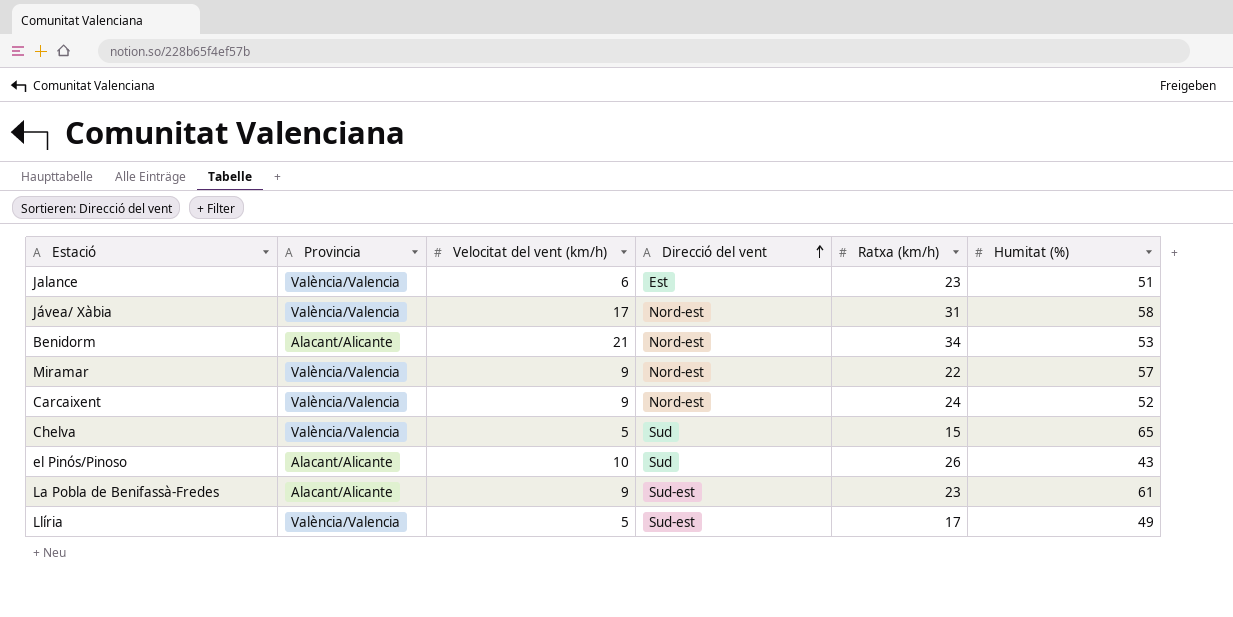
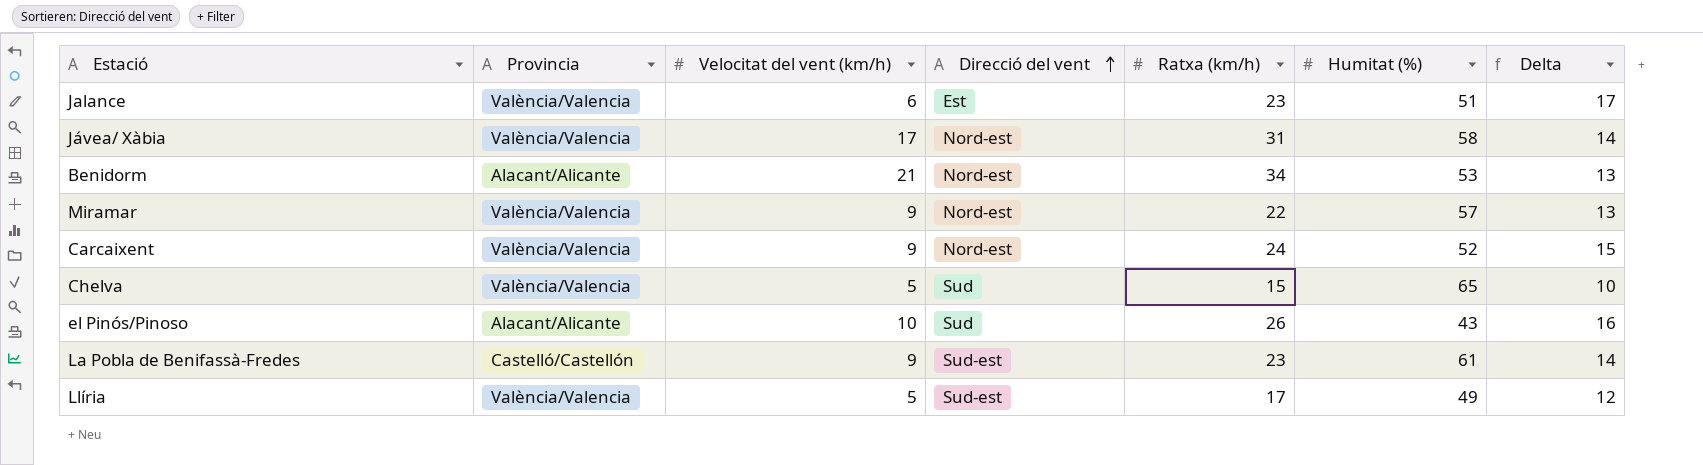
column Delta | formula: none -> [Ratxa (km/h)] - [Velocitat del vent (km/h)]
La Pobla de Benifassà-Fredes | Provincia: Alacant/Alicante -> Castelló/Castellón

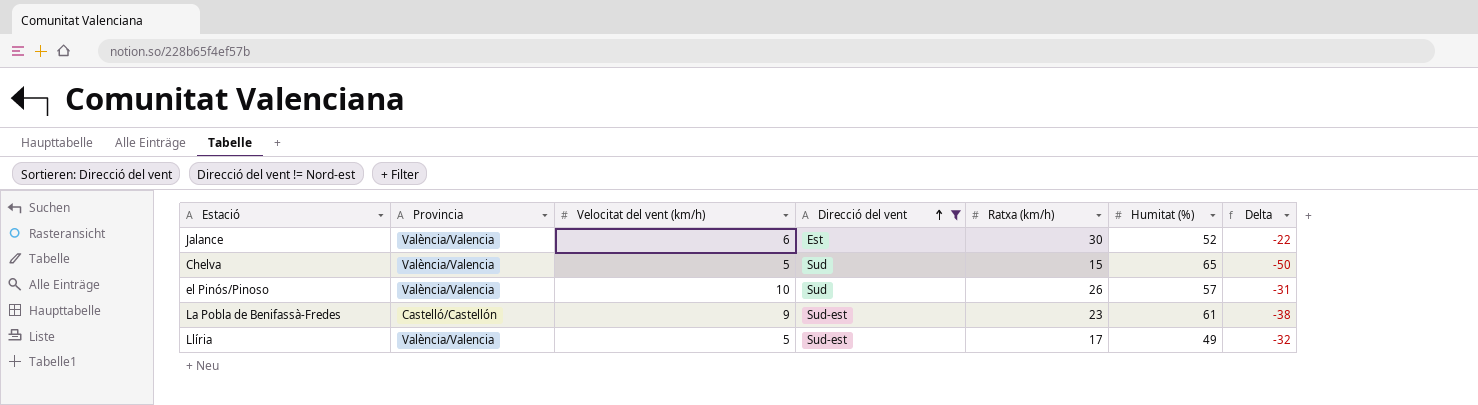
filter: none -> Direcció del vent != Nord-est
column Delta | formula: [Ratxa (km/h)] - [Velocitat del vent (km/h)] -> [Ratxa (km/h)] - [Humitat (%)]
Jalance | Ratxa (km/h): 23 -> 30
Jalance | Humitat (%): 51 -> 52
el Pinós/Pinoso | Provincia: Alacant/Alicante -> València/Valencia
el Pinós/Pinoso | Humitat (%): 43 -> 57

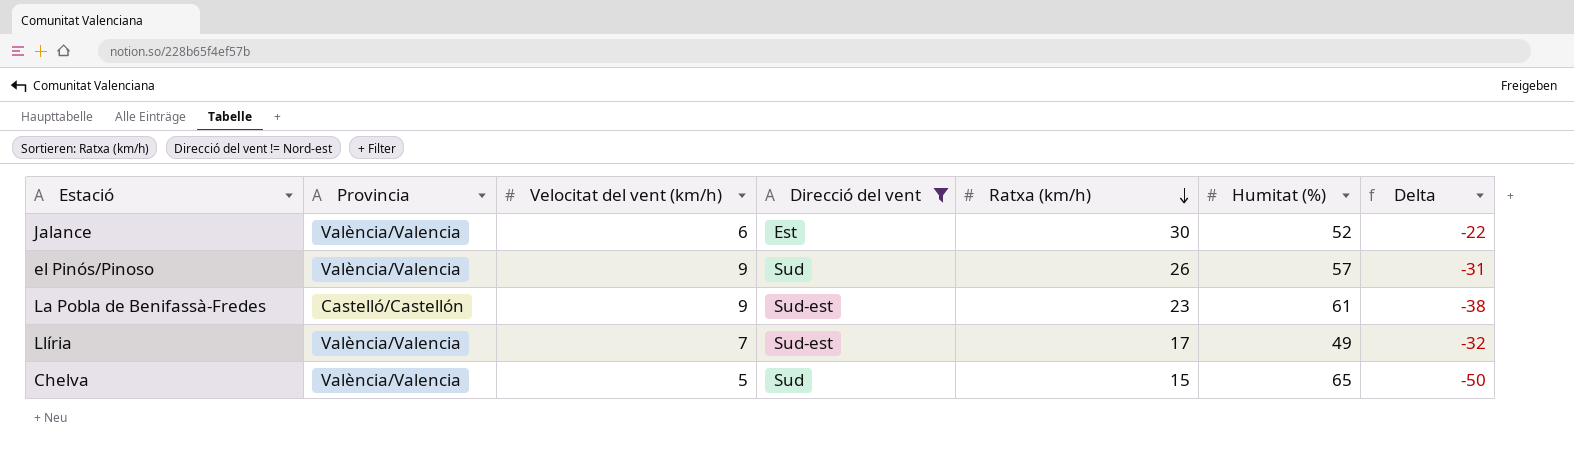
row order: Direcció del vent ascending -> Ratxa (km/h) descending
el Pinós/Pinoso | Velocitat del vent (km/h): 10 -> 9
Llíria | Velocitat del vent (km/h): 5 -> 7

